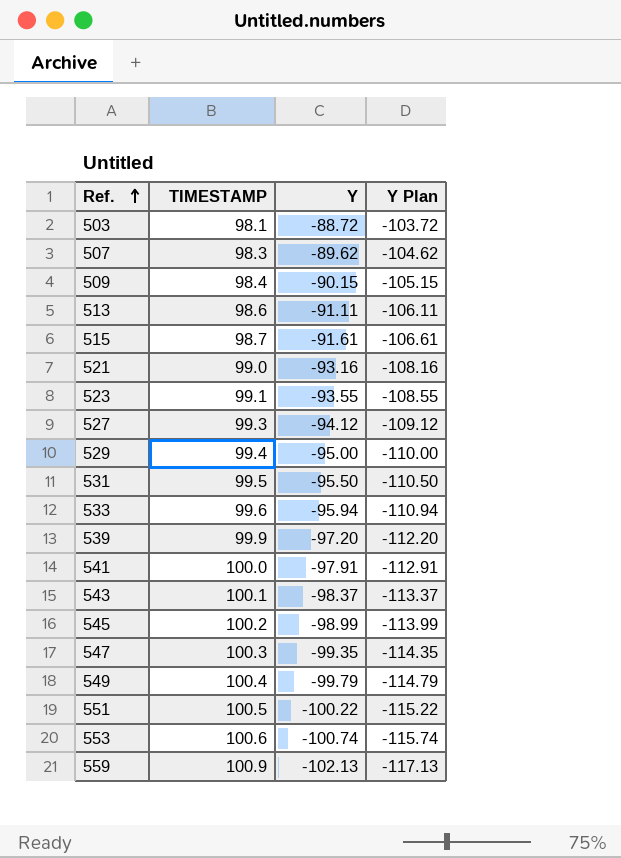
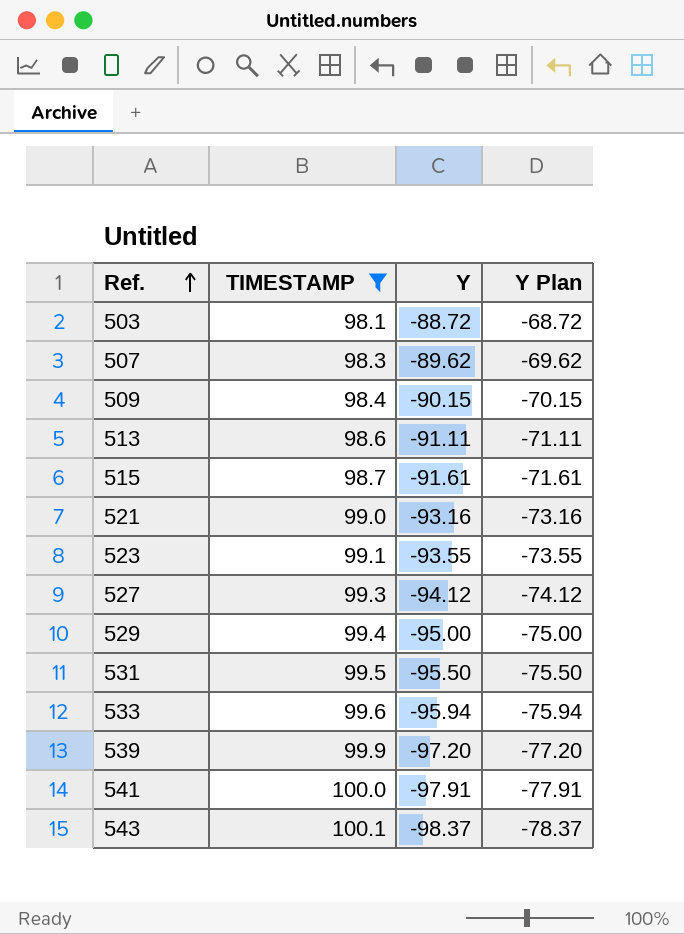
filter: none -> TIMESTAMP <= 100.1
column Y Plan | formula: [Y] - 15 -> [Y] + 20

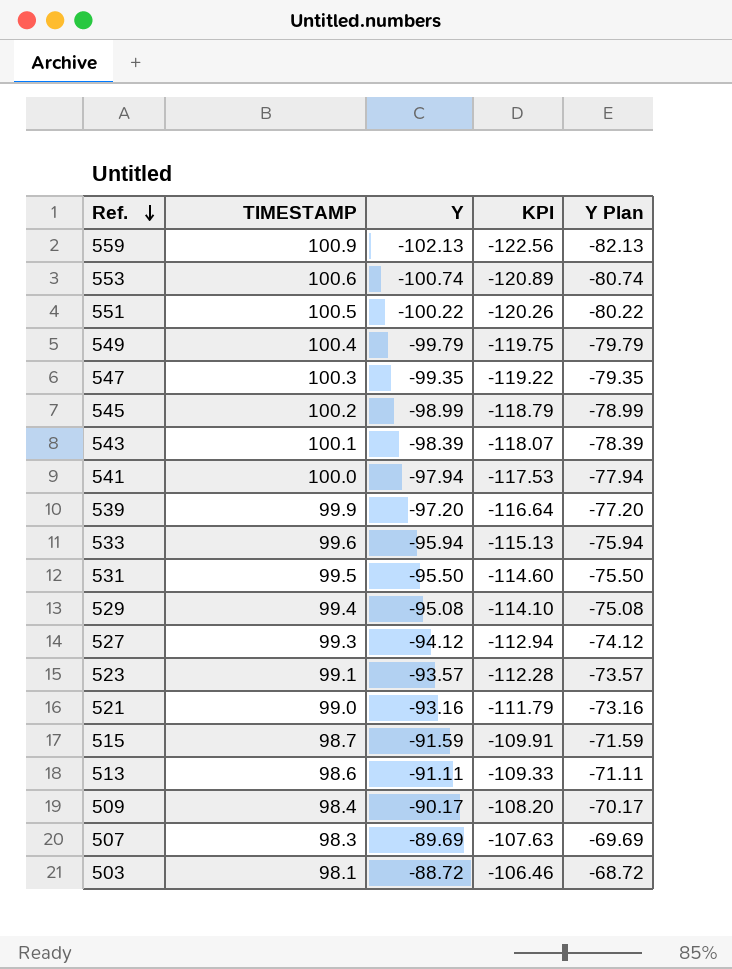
filter: TIMESTAMP <= 100.1 -> none
row order: Ref. ascending -> Ref. descending
column KPI | formula: none -> [Y] * 1.2
543 | Y: -98.37 -> -98.39
543 | Y Plan: -78.37 -> -78.39
541 | Y: -97.91 -> -97.94
541 | Y Plan: -77.91 -> -77.94
529 | Y: -95.00 -> -95.08
529 | Y Plan: -75.00 -> -75.08
523 | Y: -93.55 -> -93.57
523 | Y Plan: -73.55 -> -73.57
515 | Y: -91.61 -> -91.59
515 | Y Plan: -71.61 -> -71.59
509 | Y: -90.15 -> -90.17
509 | Y Plan: -70.15 -> -70.17
507 | Y: -89.62 -> -89.69
507 | Y Plan: -69.62 -> -69.69

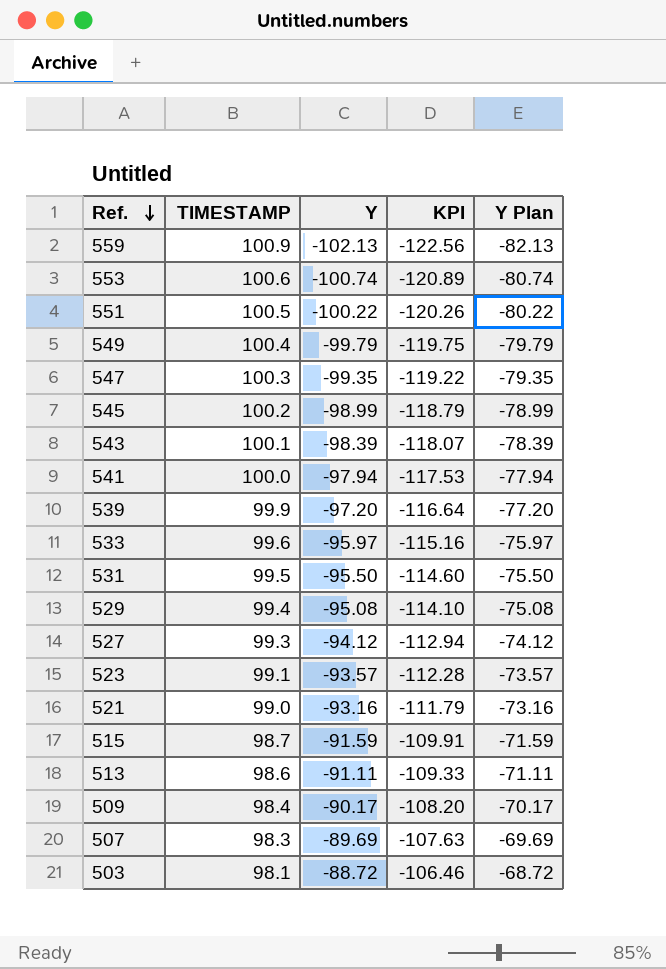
533 | Y: -95.94 -> -95.97
533 | KPI: -115.13 -> -115.16
533 | Y Plan: -75.94 -> -75.97

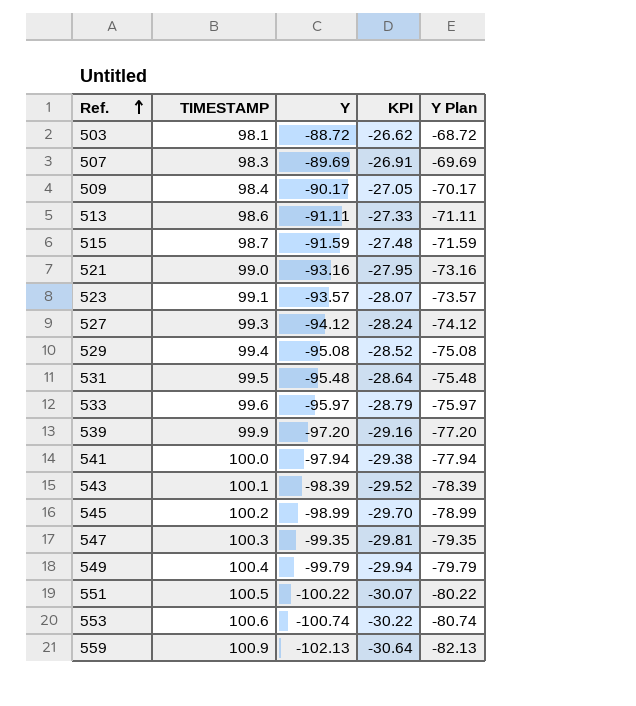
row order: Ref. descending -> Ref. ascending
column KPI | formula: [Y] * 1.2 -> [Y] * 0.3
531 | Y: -95.50 -> -95.48
531 | Y Plan: -75.50 -> -75.48

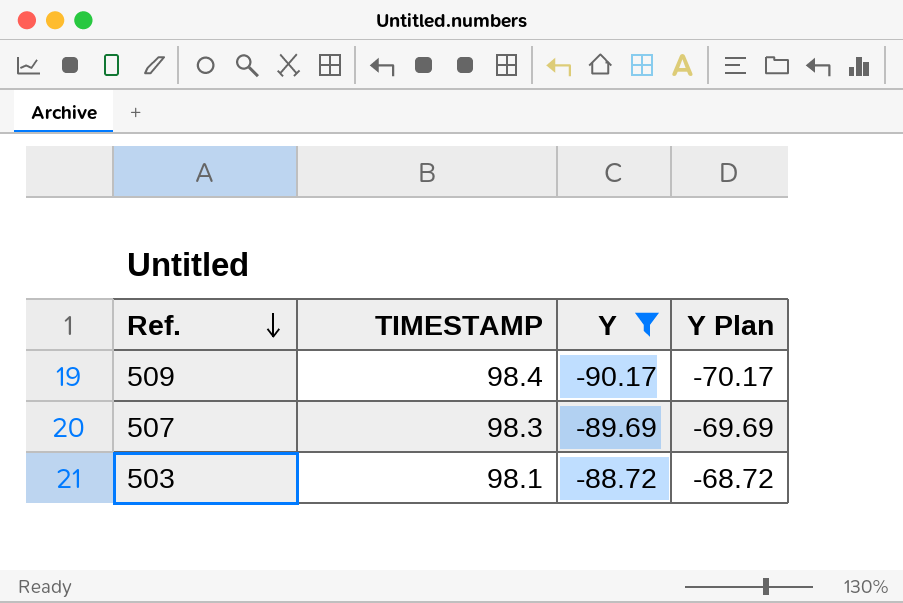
filter: none -> Y >= -90.17
row order: Ref. ascending -> Ref. descending
column KPI | formula: [Y] * 0.3 -> none

